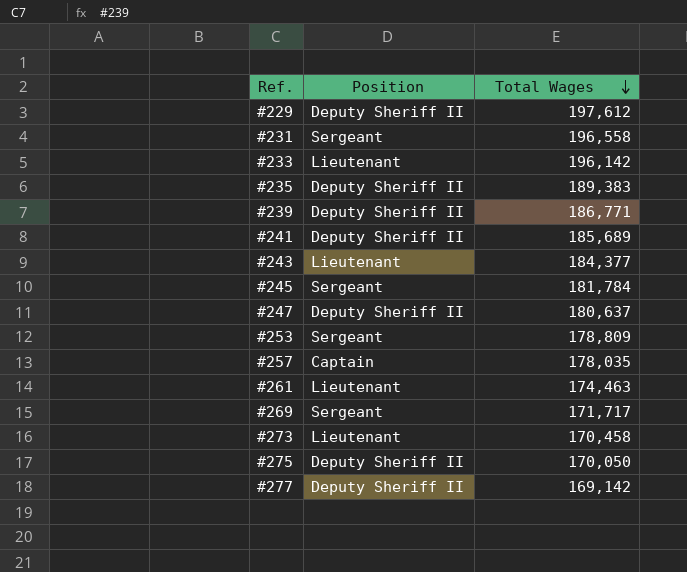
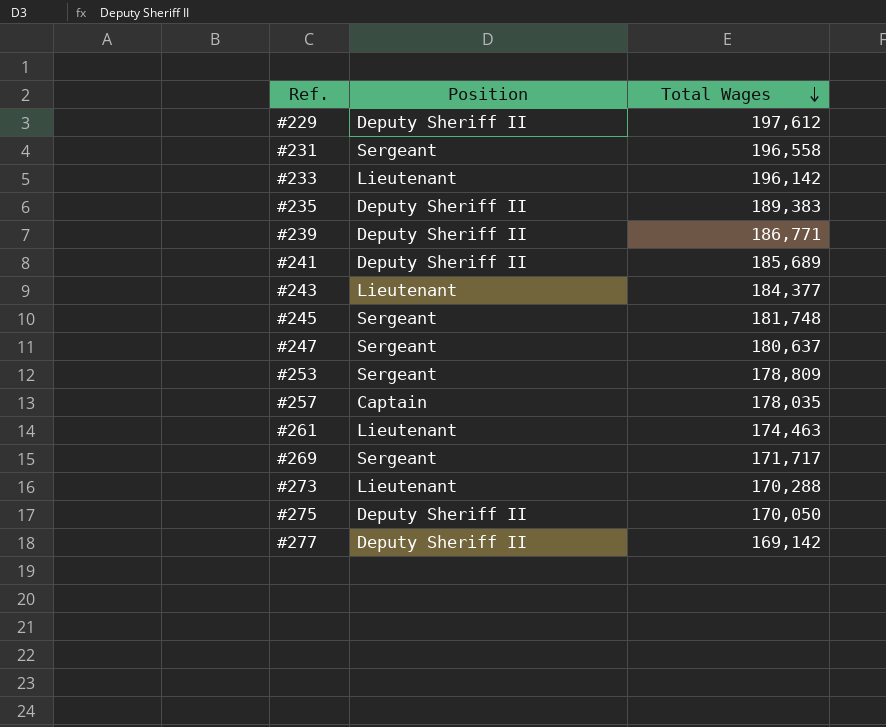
#245 | Total Wages: 181,784 -> 181,748
#247 | Position: Deputy Sheriff II -> Sergeant
#273 | Total Wages: 170,458 -> 170,288

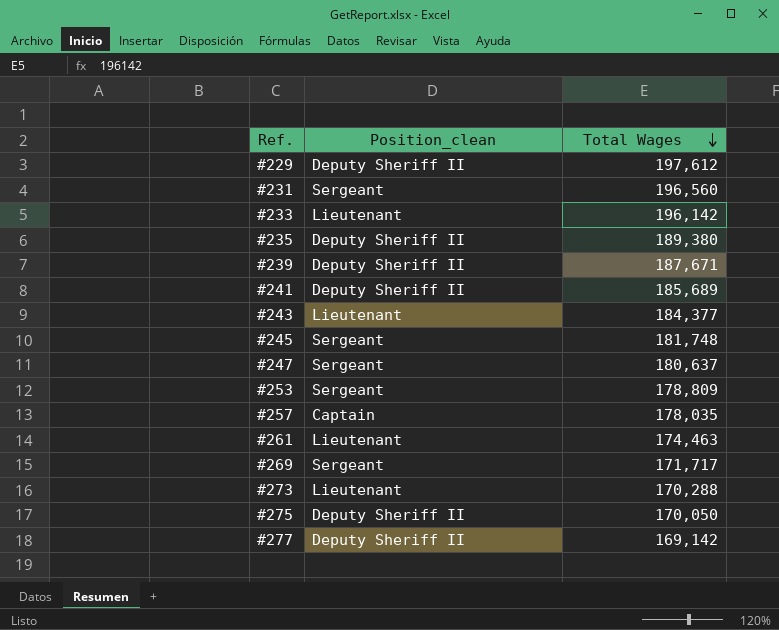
column name: Position -> Position_clean
#231 | Total Wages: 196,558 -> 196,560
#235 | Total Wages: 189,383 -> 189,380
#239 | Total Wages: 186,771 -> 187,671

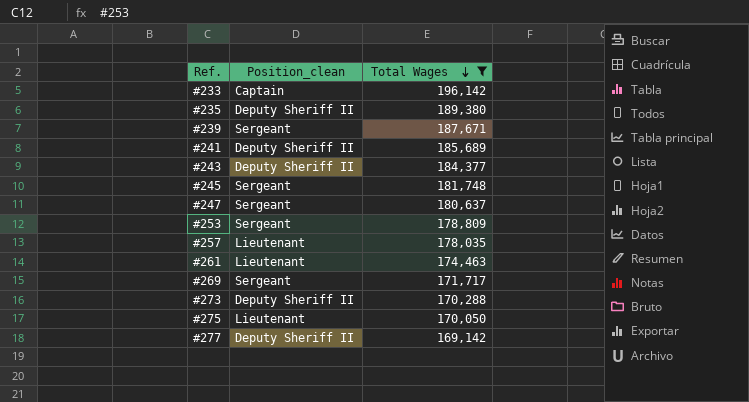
filter: none -> Total Wages <= 196,142
#233 | Position_clean: Lieutenant -> Captain
#239 | Position_clean: Deputy Sheriff II -> Sergeant
#243 | Position_clean: Lieutenant -> Deputy Sheriff II
#257 | Position_clean: Captain -> Lieutenant
#273 | Position_clean: Lieutenant -> Deputy Sheriff II
#275 | Position_clean: Deputy Sheriff II -> Lieutenant

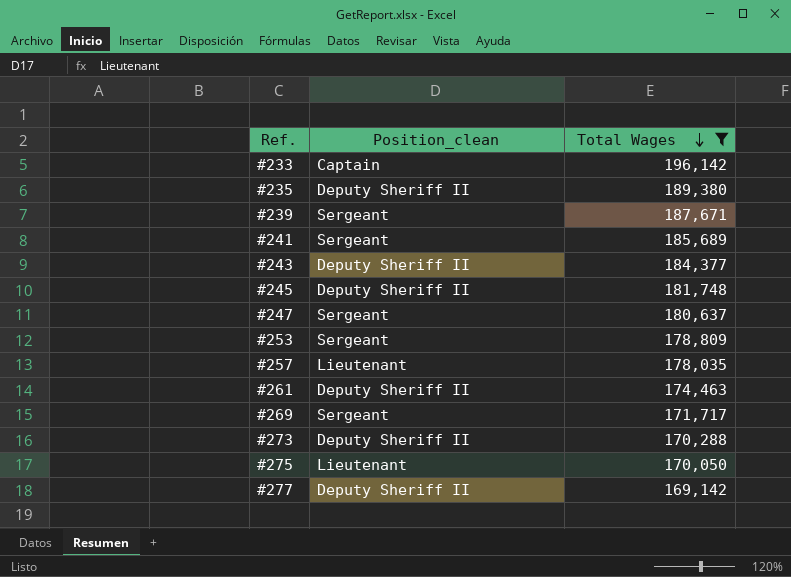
#241 | Position_clean: Deputy Sheriff II -> Sergeant
#245 | Position_clean: Sergeant -> Deputy Sheriff II
#261 | Position_clean: Lieutenant -> Deputy Sheriff II

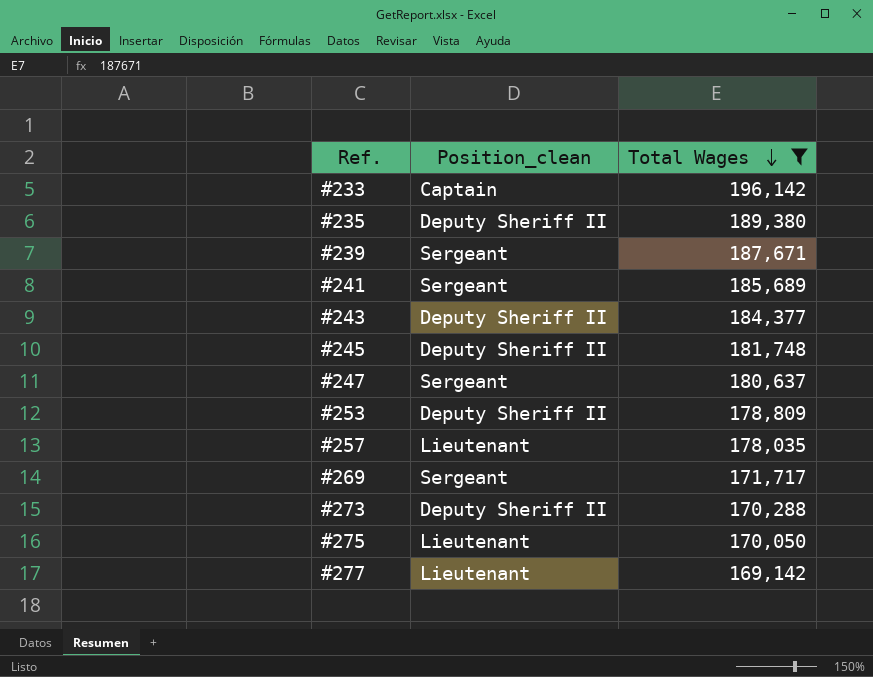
row #261: Deputy Sheriff II | 174,463 -> none
#253 | Position_clean: Sergeant -> Deputy Sheriff II
#277 | Position_clean: Deputy Sheriff II -> Lieutenant

